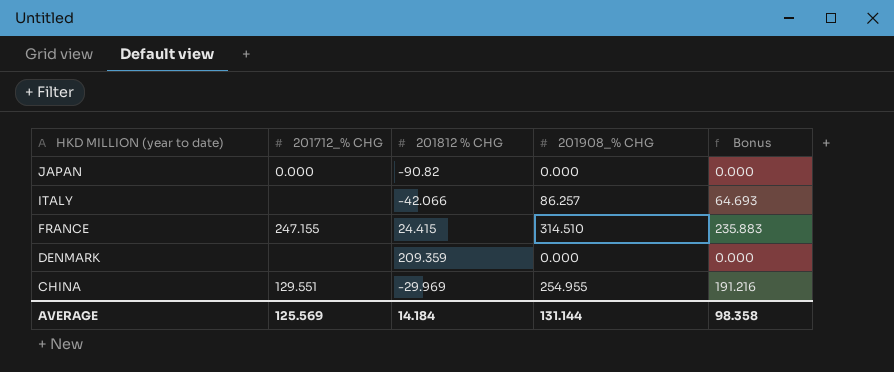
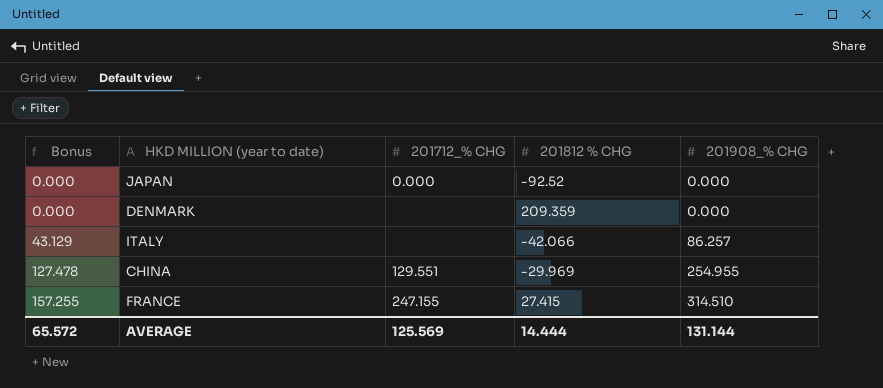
row order: HKD MILLION (year to date) descending -> Bonus ascending
column Bonus | formula: [201908_% CHG] * 0.75 -> [201908_% CHG] * 0.5
column Bonus | position: 5 -> 1
JAPAN | 201812 % CHG: -90.82 -> -92.52
FRANCE | 201812 % CHG: 24.415 -> 27.415
AVERAGE | Bonus: 98.358 -> 65.572
AVERAGE | 201812 % CHG: 14.184 -> 14.444

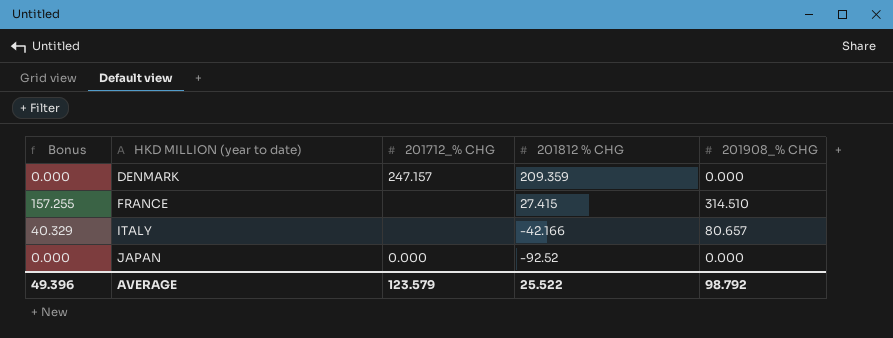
row order: Bonus ascending -> HKD MILLION (year to date) ascending
row CHINA: 127.478 | 129.551 | -29.969 | 254.955 -> none
DENMARK | 201712_% CHG: none -> 247.157
FRANCE | 201712_% CHG: 247.155 -> none
ITALY | Bonus: 43.129 -> 40.329
ITALY | 201812 % CHG: -42.066 -> -42.166
ITALY | 201908_% CHG: 86.257 -> 80.657
AVERAGE | Bonus: 65.572 -> 49.396
AVERAGE | 201712_% CHG: 125.569 -> 123.579
AVERAGE | 201812 % CHG: 14.444 -> 25.522
AVERAGE | 201908_% CHG: 131.144 -> 98.792

